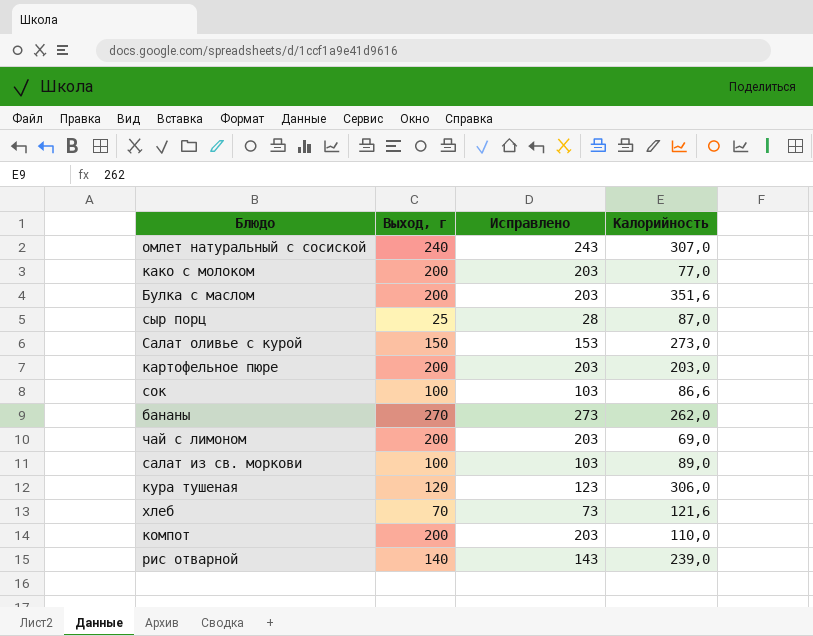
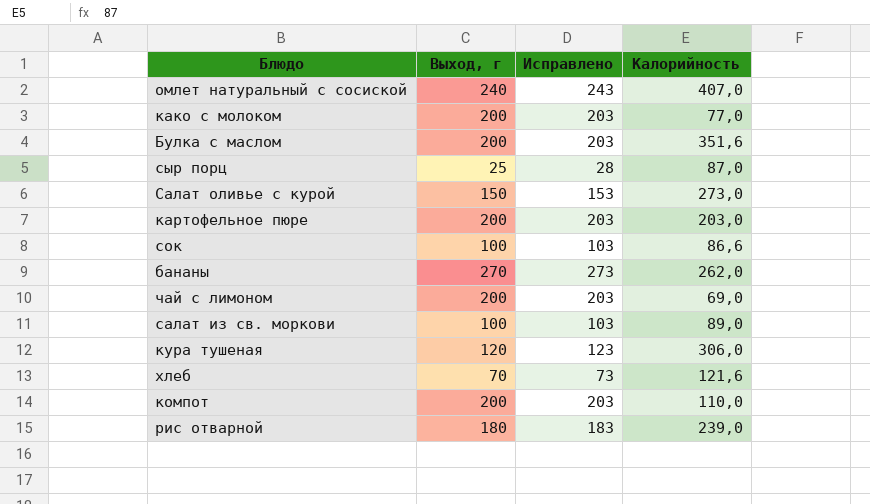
омлет натуральный с сосиской | Калорийность: 307,0 -> 407,0
рис отварной | Выход, г: 140 -> 180
рис отварной | Исправлено: 143 -> 183

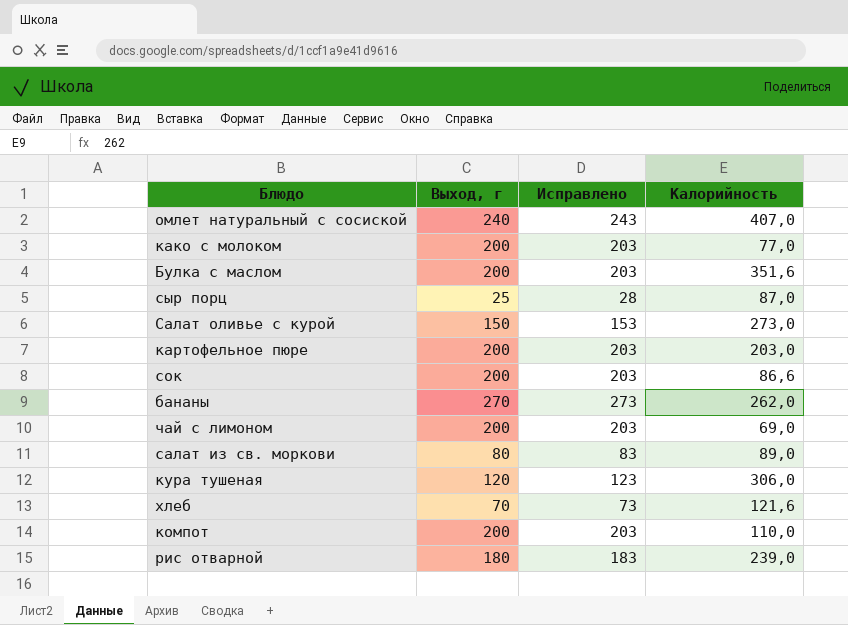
сок | Выход, г: 100 -> 200
сок | Исправлено: 103 -> 203
салат из св. моркови | Выход, г: 100 -> 80
салат из св. моркови | Исправлено: 103 -> 83

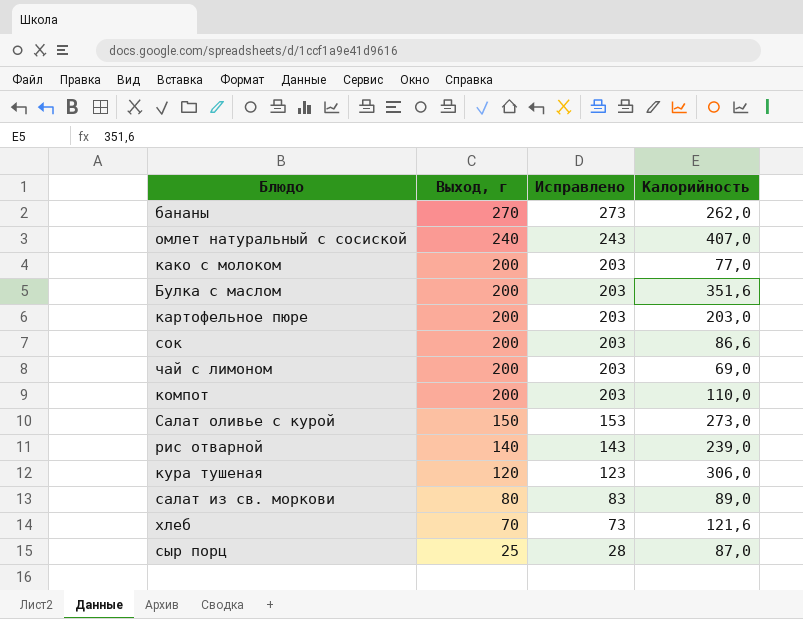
row order: none -> Выход, г descending
рис отварной | Выход, г: 180 -> 140
рис отварной | Исправлено: 183 -> 143

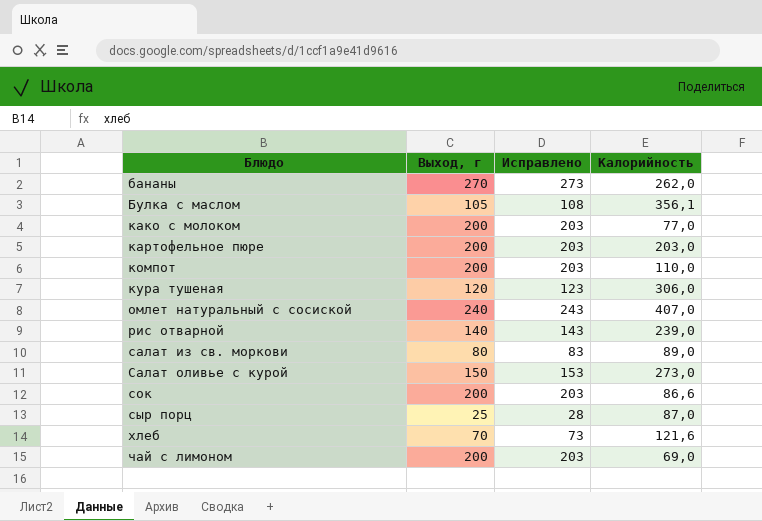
row order: Выход, г descending -> Блюдо ascending
Булка с маслом | Выход, г: 200 -> 105
Булка с маслом | Исправлено: 203 -> 108
Булка с маслом | Калорийность: 351,6 -> 356,1

